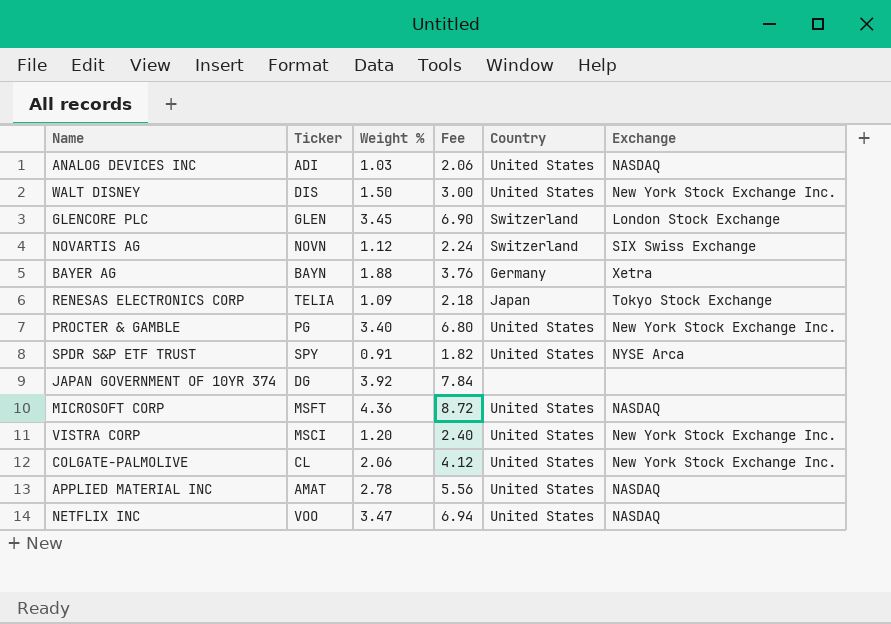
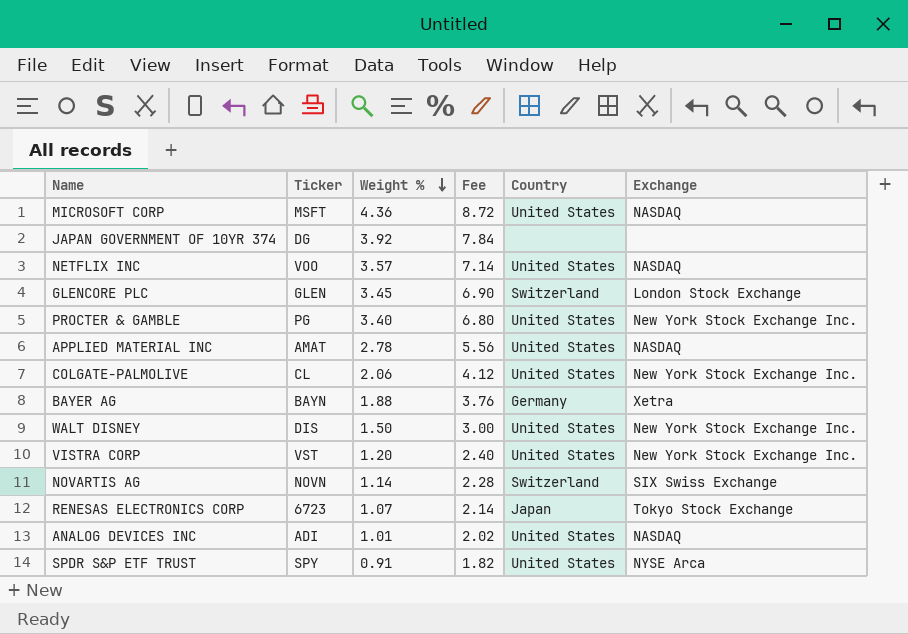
row order: none -> Weight % descending
NETFLIX INC | Weight %: 3.47 -> 3.57
NETFLIX INC | Fee: 6.94 -> 7.14
VISTRA CORP | Ticker: MSCI -> VST
NOVARTIS AG | Weight %: 1.12 -> 1.14
NOVARTIS AG | Fee: 2.24 -> 2.28
RENESAS ELECTRONICS CORP | Ticker: TELIA -> 6723
RENESAS ELECTRONICS CORP | Weight %: 1.09 -> 1.07
RENESAS ELECTRONICS CORP | Fee: 2.18 -> 2.14
ANALOG DEVICES INC | Weight %: 1.03 -> 1.01
ANALOG DEVICES INC | Fee: 2.06 -> 2.02

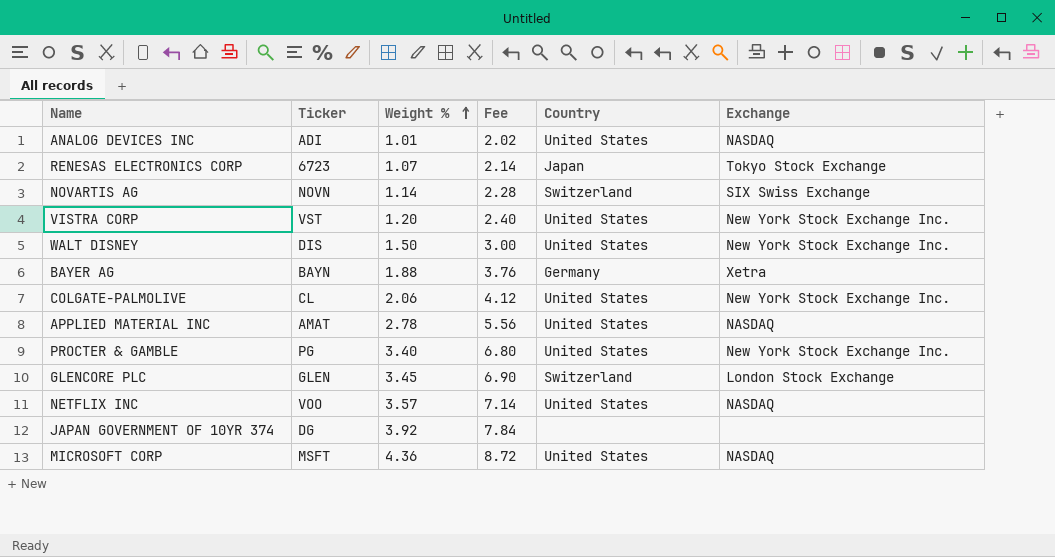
row order: Weight % descending -> Weight % ascending
row SPDR S&P ETF TRUST: SPY | 0.91 | 1.82 | United States | NYSE Arca -> none

